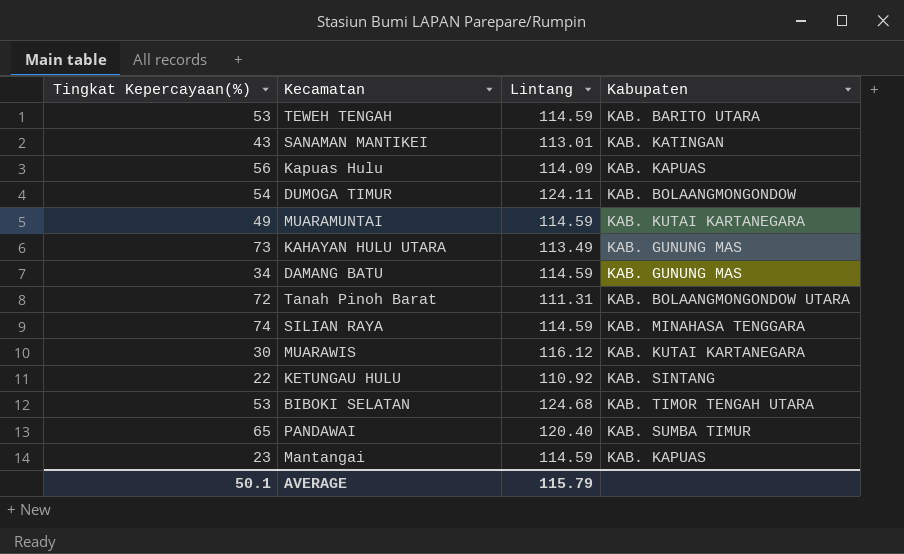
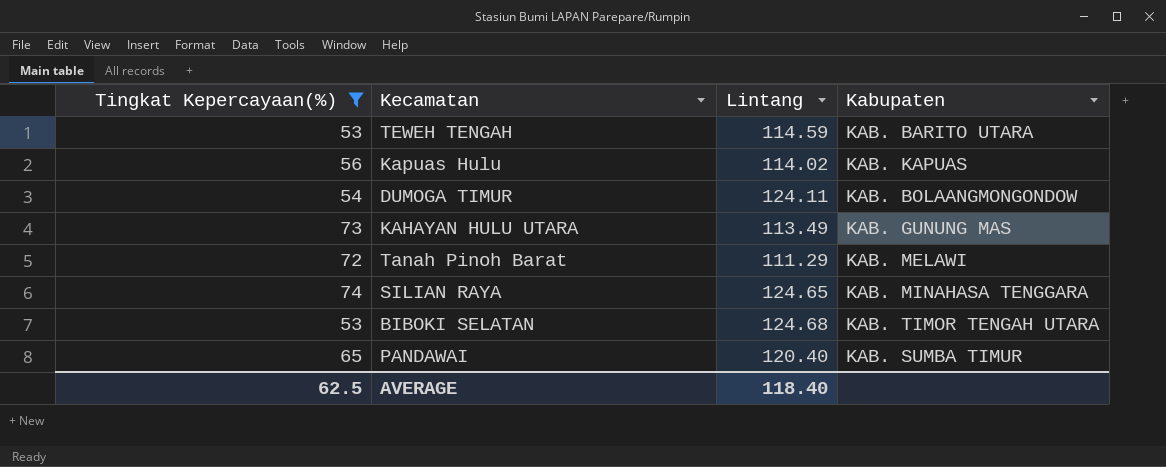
filter: none -> Tingkat Kepercayaan(%) >= 53
Kapuas Hulu | Lintang: 114.09 -> 114.02
Tanah Pinoh Barat | Lintang: 111.31 -> 111.29
Tanah Pinoh Barat | Kabupaten: KAB. BOLAANGMONGONDOW UTARA -> KAB. MELAWI
SILIAN RAYA | Lintang: 114.59 -> 124.65
AVERAGE | Tingkat Kepercayaan(%): 50.1 -> 62.5
AVERAGE | Lintang: 115.79 -> 118.40

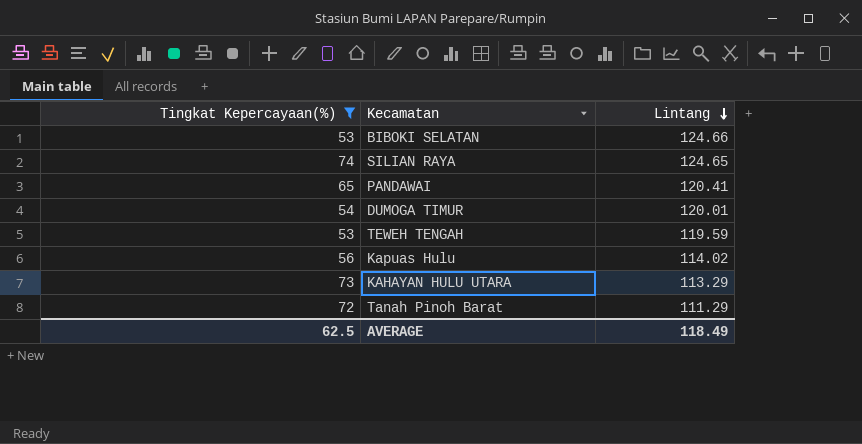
row order: none -> Lintang descending
column Kabupaten | position: 4 -> none
BIBOKI SELATAN | Lintang: 124.68 -> 124.66
PANDAWAI | Lintang: 120.40 -> 120.41
DUMOGA TIMUR | Lintang: 124.11 -> 120.01
TEWEH TENGAH | Lintang: 114.59 -> 119.59
KAHAYAN HULU UTARA | Lintang: 113.49 -> 113.29
AVERAGE | Lintang: 118.40 -> 118.49

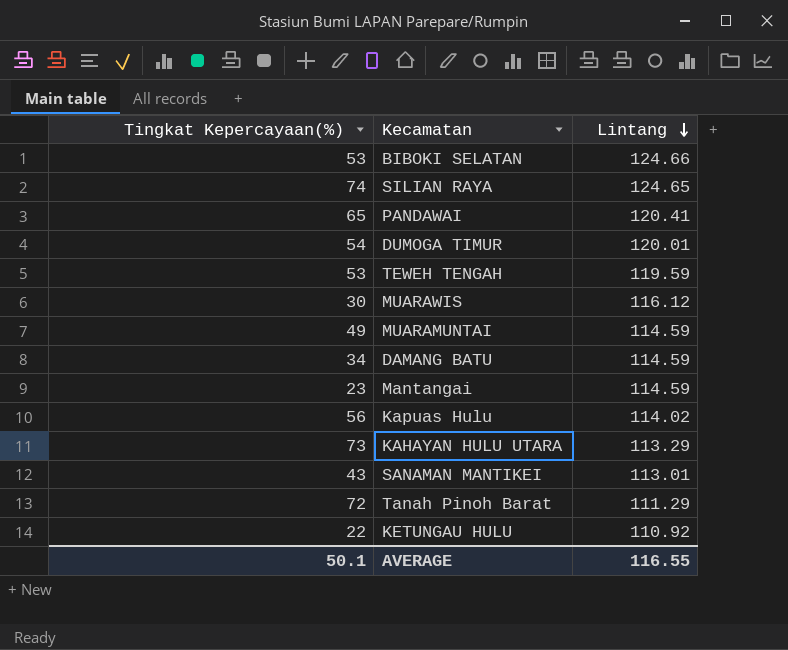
filter: Tingkat Kepercayaan(%) >= 53 -> none
AVERAGE | Tingkat Kepercayaan(%): 62.5 -> 50.1
AVERAGE | Lintang: 118.49 -> 116.55

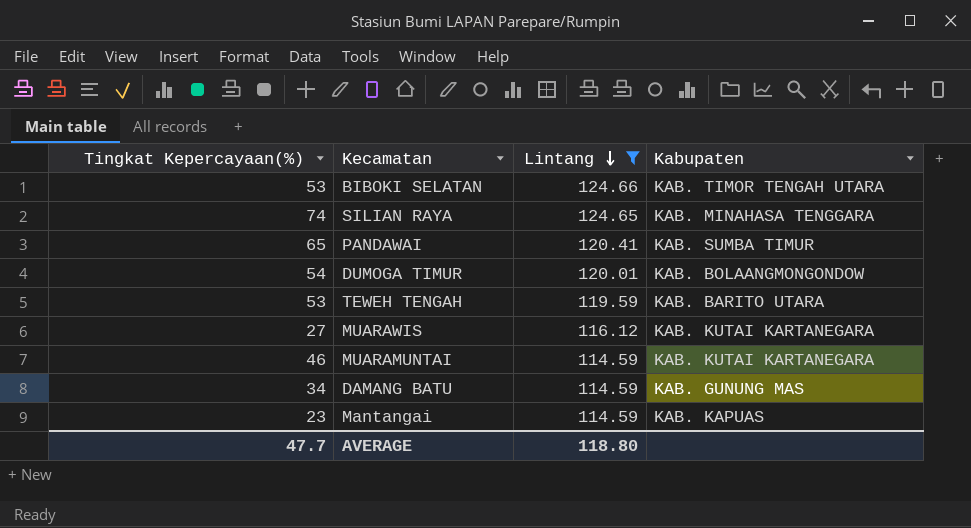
filter: none -> Lintang >= 114.59
column Kabupaten | position: none -> 4
MUARAWIS | Tingkat Kepercayaan(%): 30 -> 27
MUARAMUNTAI | Tingkat Kepercayaan(%): 49 -> 46
AVERAGE | Tingkat Kepercayaan(%): 50.1 -> 47.7
AVERAGE | Lintang: 116.55 -> 118.80

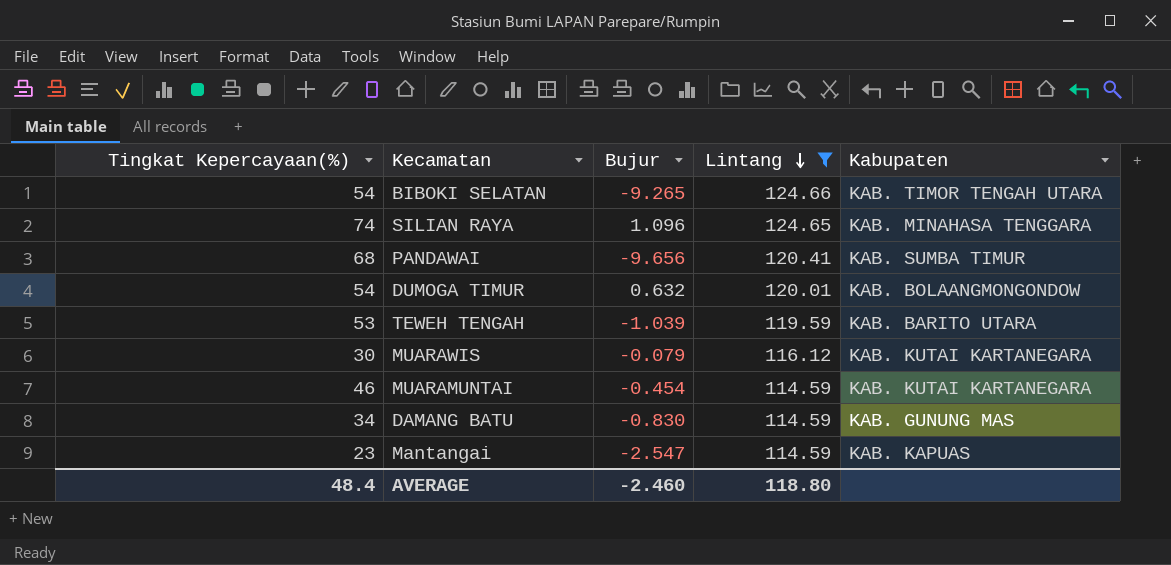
column Bujur | position: none -> 3
BIBOKI SELATAN | Tingkat Kepercayaan(%): 53 -> 54
PANDAWAI | Tingkat Kepercayaan(%): 65 -> 68
MUARAWIS | Tingkat Kepercayaan(%): 27 -> 30
AVERAGE | Tingkat Kepercayaan(%): 47.7 -> 48.4

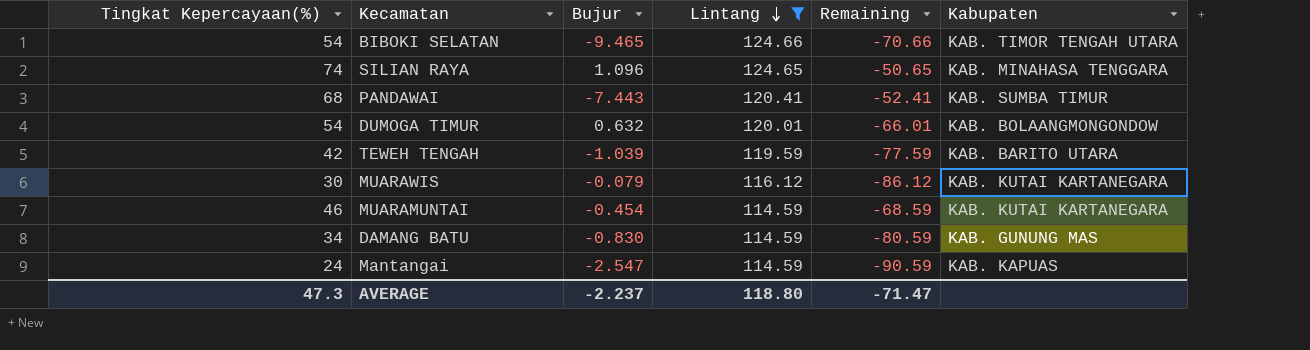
column Remaining | formula: none -> [Tingkat Kepercayaan(%)] - [Lintang]
BIBOKI SELATAN | Bujur: -9.265 -> -9.465
PANDAWAI | Bujur: -9.656 -> -7.443
TEWEH TENGAH | Tingkat Kepercayaan(%): 53 -> 42
Mantangai | Tingkat Kepercayaan(%): 23 -> 24
AVERAGE | Tingkat Kepercayaan(%): 48.4 -> 47.3
AVERAGE | Bujur: -2.460 -> -2.237

